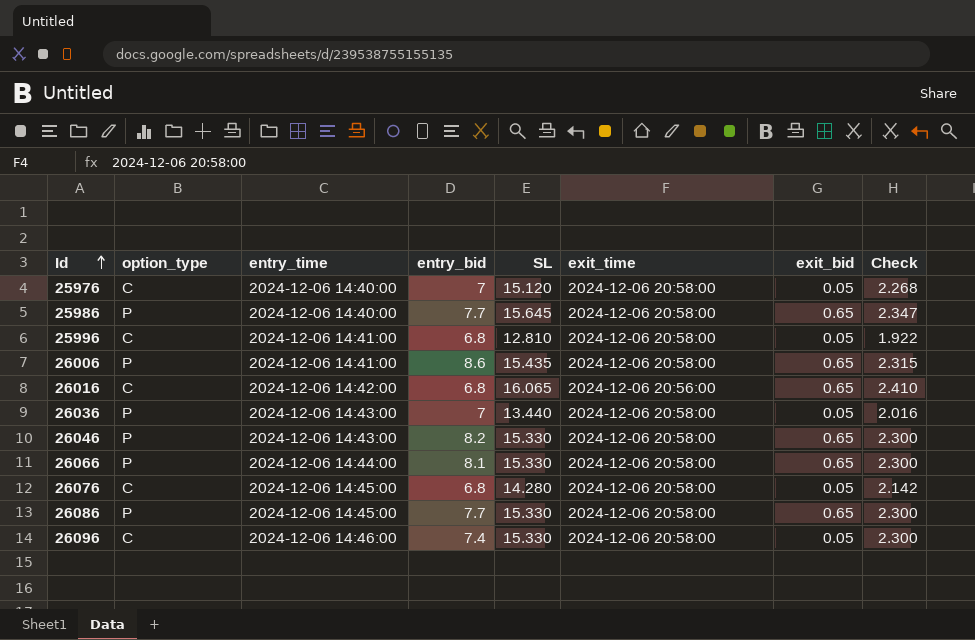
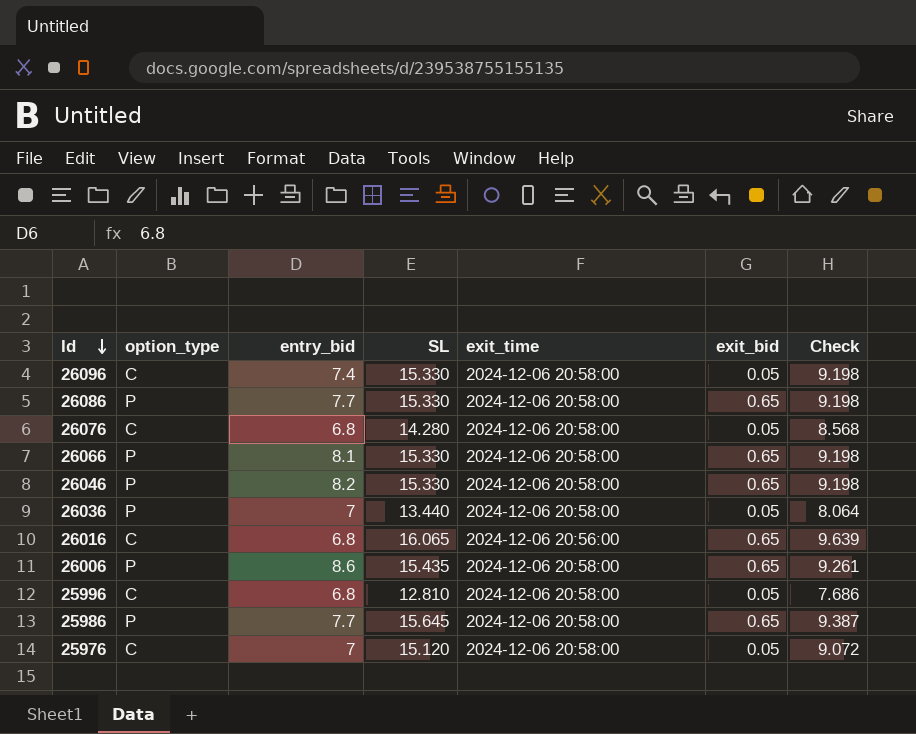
row order: Id ascending -> Id descending
column entry_time | position: 3 -> none
column Check | formula: [SL] * 0.15 -> [SL] * 0.6

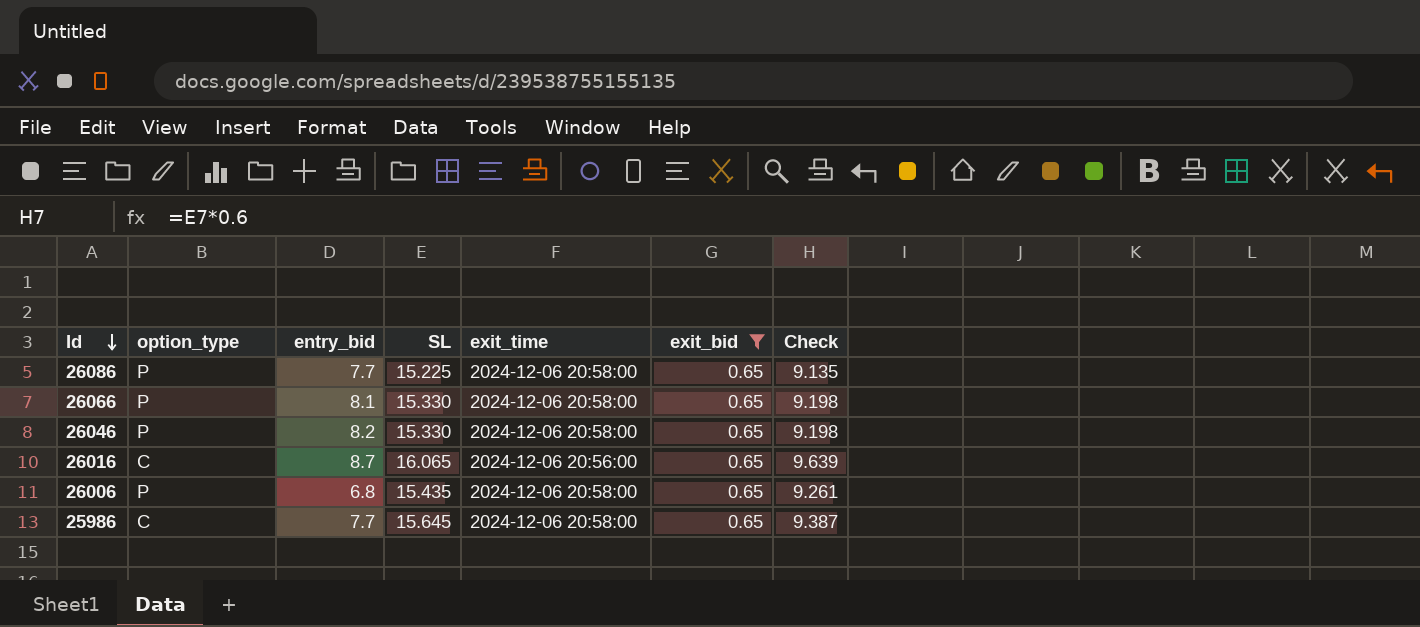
filter: none -> exit_bid = 0.65
26086 | SL: 15.330 -> 15.225
26086 | Check: 9.198 -> 9.135
26016 | entry_bid: 6.8 -> 8.7
26006 | entry_bid: 8.6 -> 6.8
25986 | option_type: P -> C

